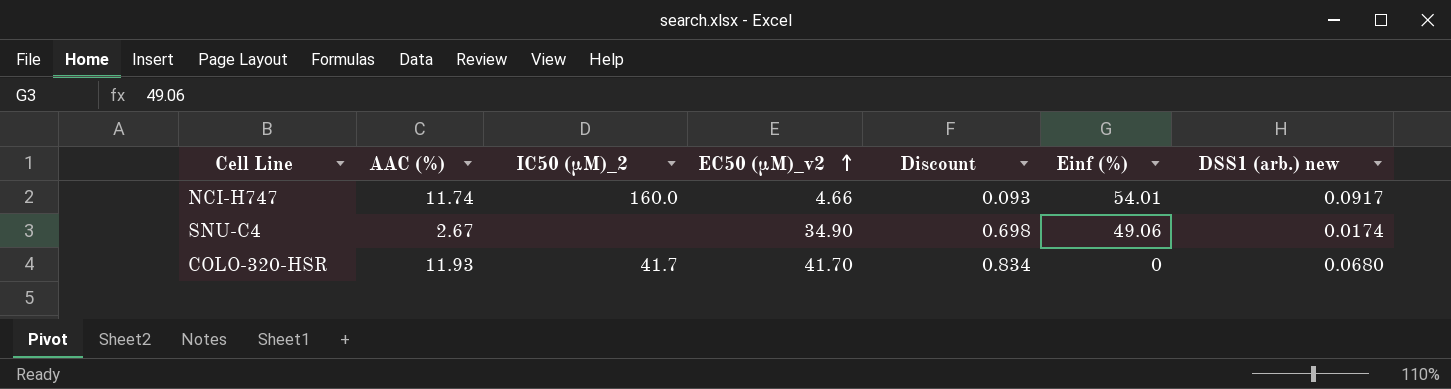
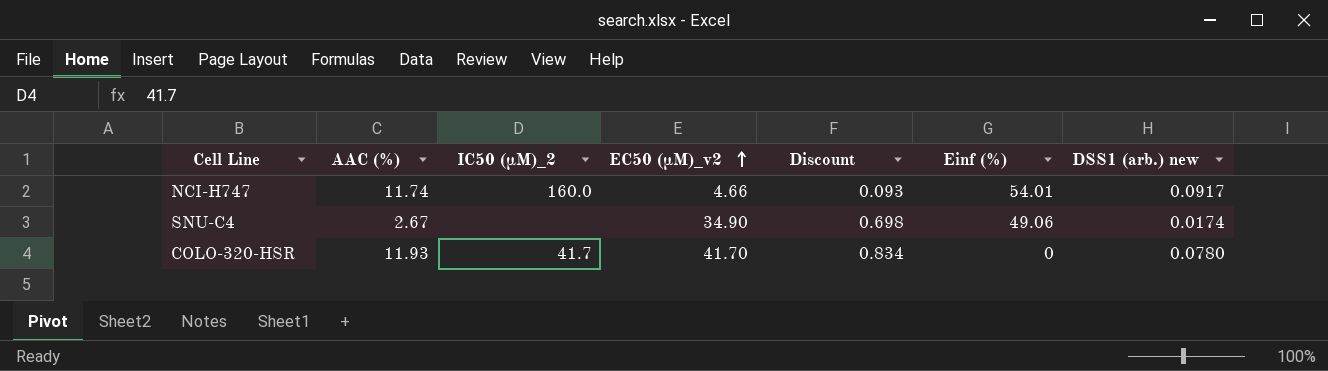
COLO-320-HSR | DSS1 (arb.) new: 0.0680 -> 0.0780

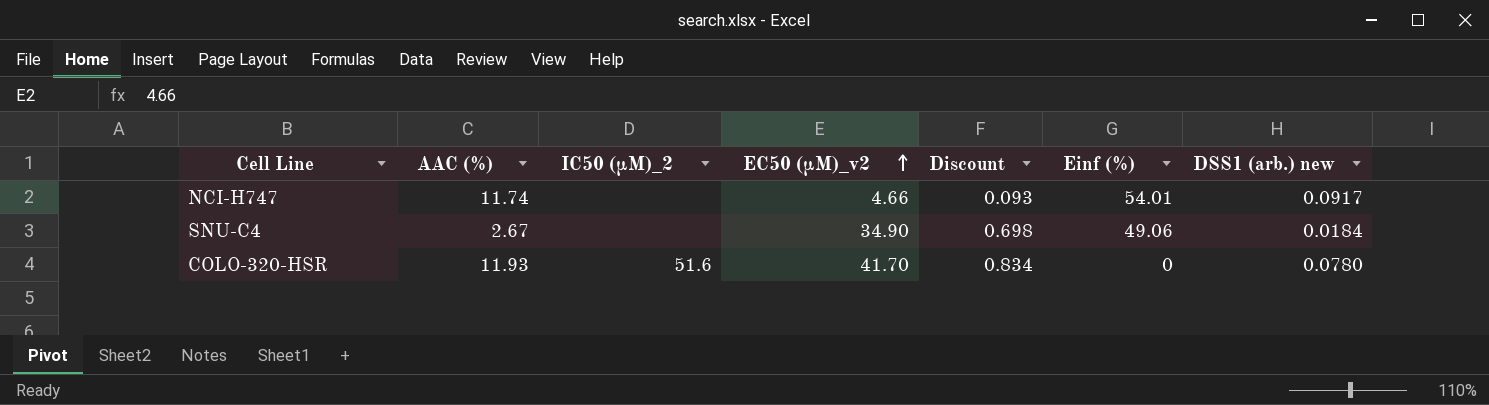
NCI-H747 | IC50 (µM)_2: 160.0 -> none
SNU-C4 | DSS1 (arb.) new: 0.0174 -> 0.0184
COLO-320-HSR | IC50 (µM)_2: 41.7 -> 51.6

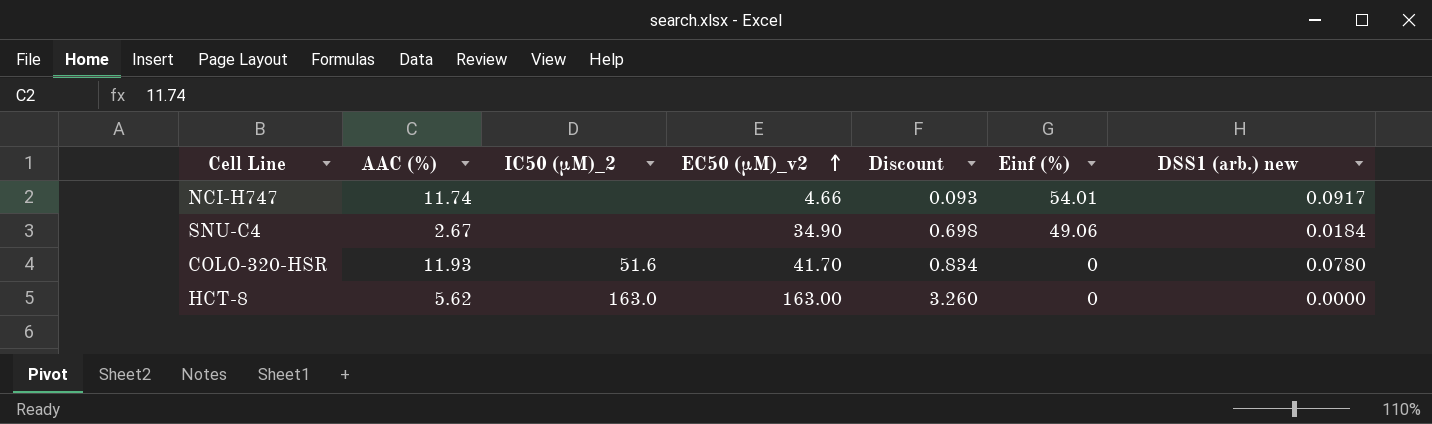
row HCT-8: none -> 5.62 | 163.0 | 163.00 | 3.260 | 0 | 0.0000

